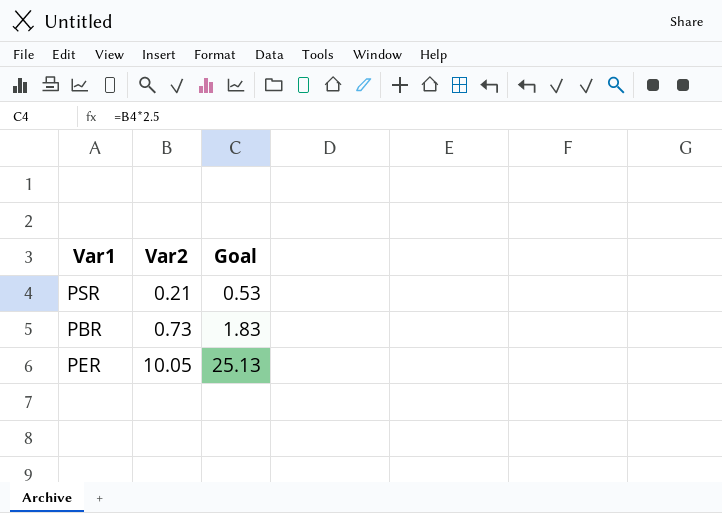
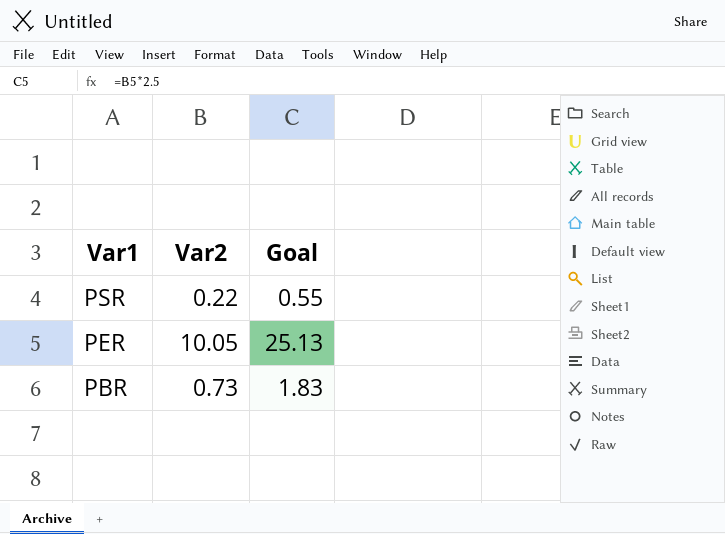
row order: Var2 ascending -> Var1 descending
PSR | Var2: 0.21 -> 0.22
PSR | Goal: 0.53 -> 0.55

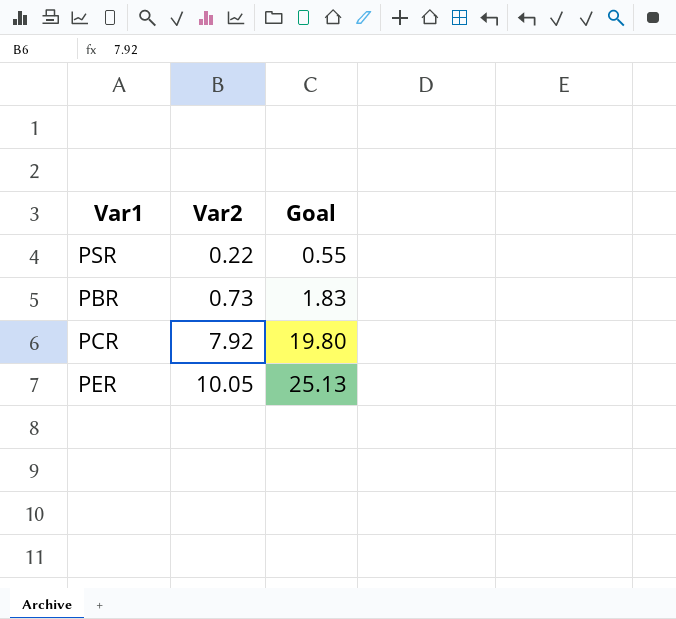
row order: Var1 descending -> Var2 ascending
row PCR: none -> 7.92 | 19.80

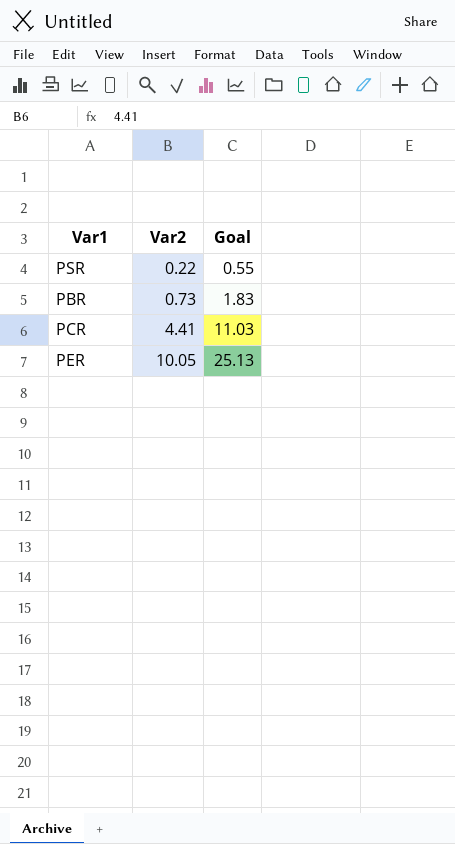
PCR | Var2: 7.92 -> 4.41
PCR | Goal: 19.80 -> 11.03

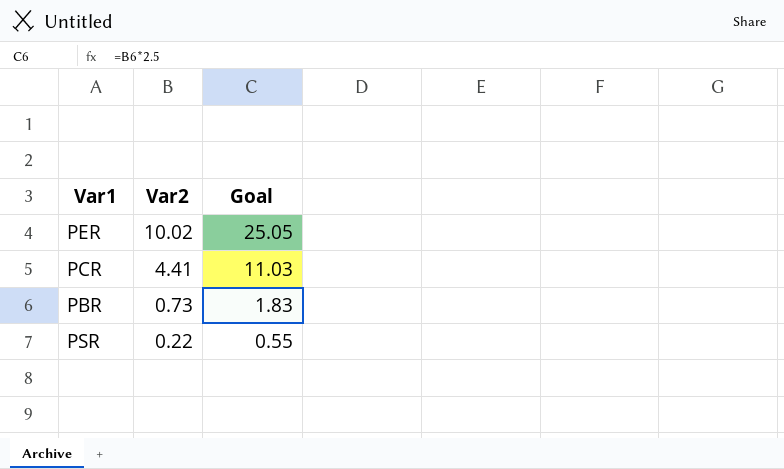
row order: Var2 ascending -> Var2 descending
PER | Var2: 10.05 -> 10.02
PER | Goal: 25.13 -> 25.05

